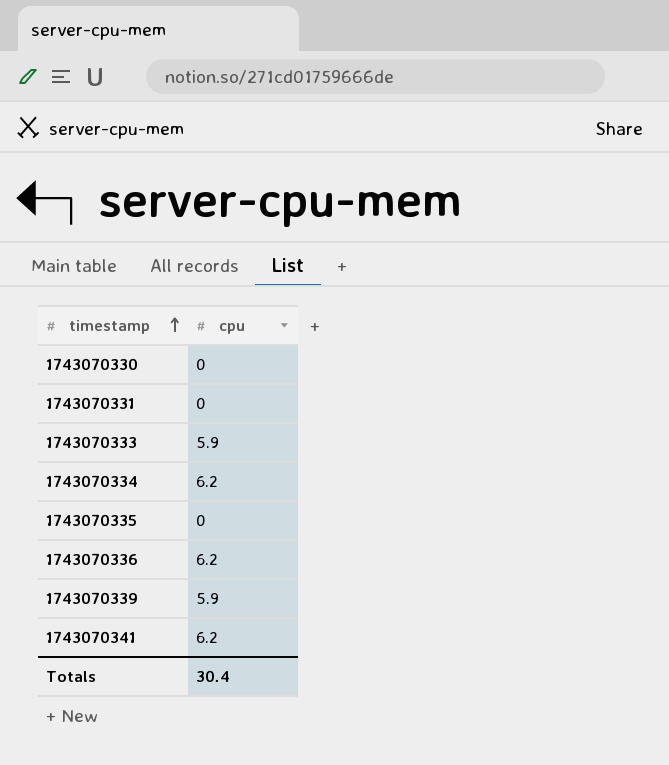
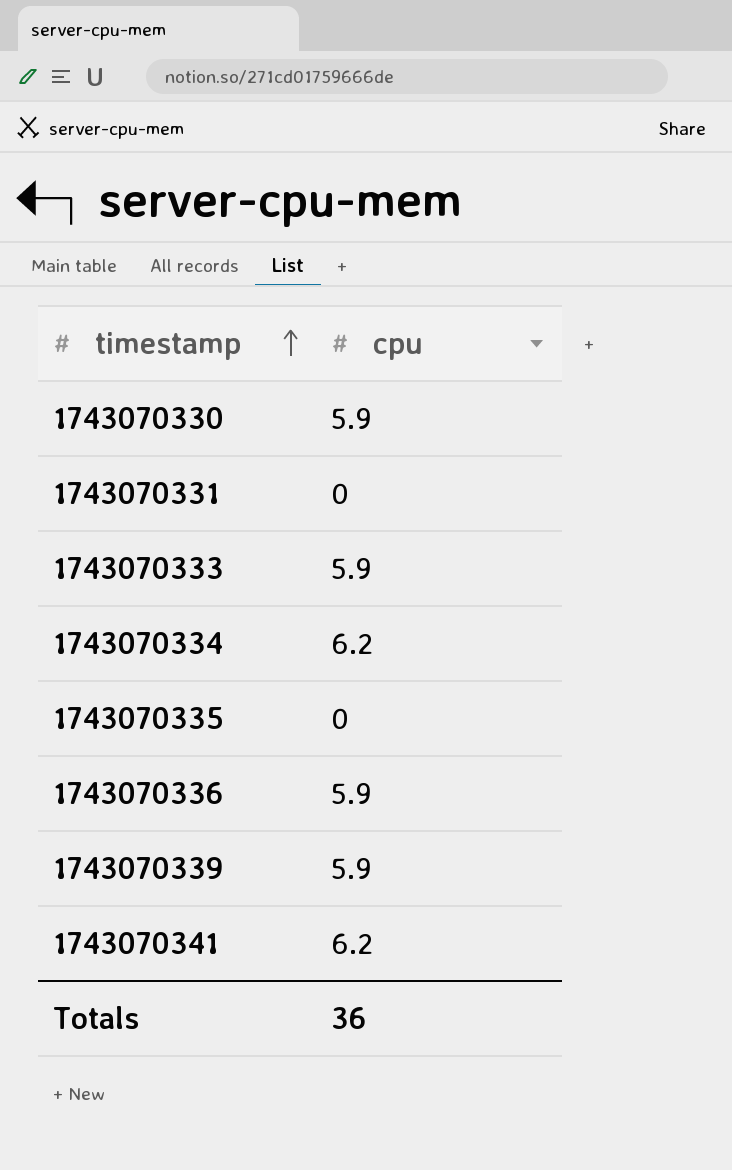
1743070330 | cpu: 0 -> 5.9
1743070336 | cpu: 6.2 -> 5.9
Totals | cpu: 30.4 -> 36

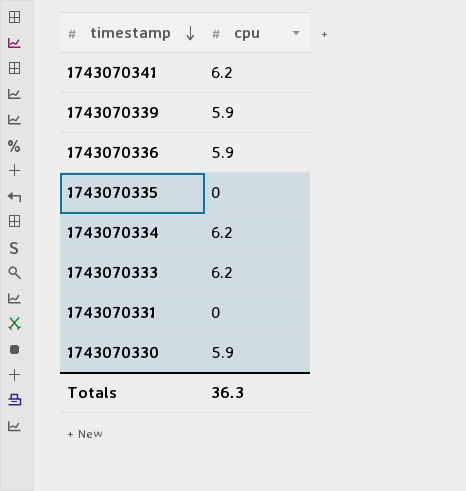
row order: timestamp ascending -> timestamp descending
1743070333 | cpu: 5.9 -> 6.2
Totals | cpu: 36 -> 36.3

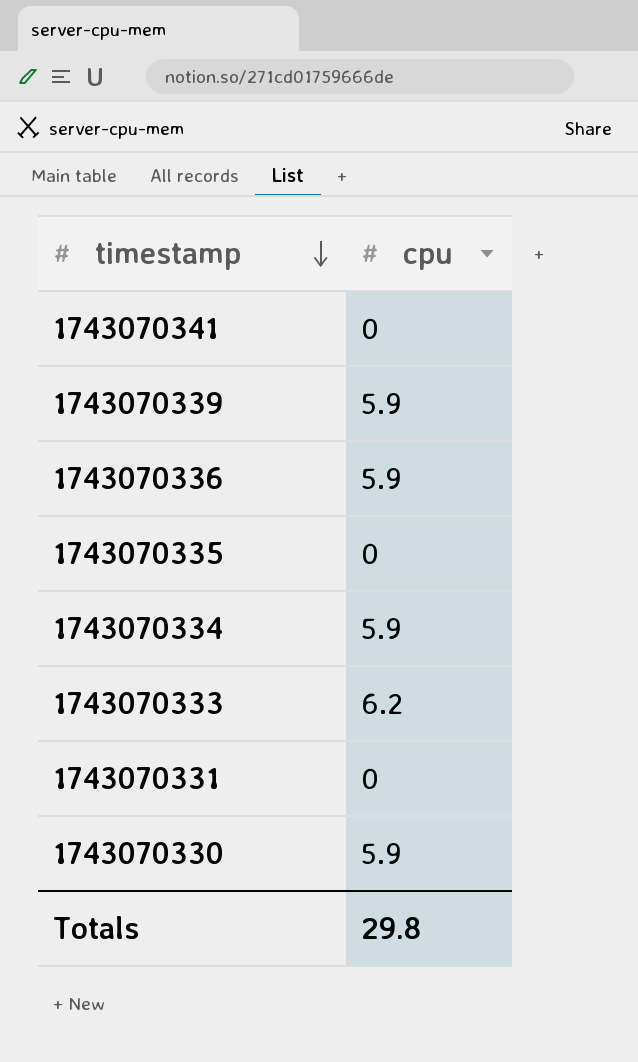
1743070341 | cpu: 6.2 -> 0
1743070334 | cpu: 6.2 -> 5.9
Totals | cpu: 36.3 -> 29.8

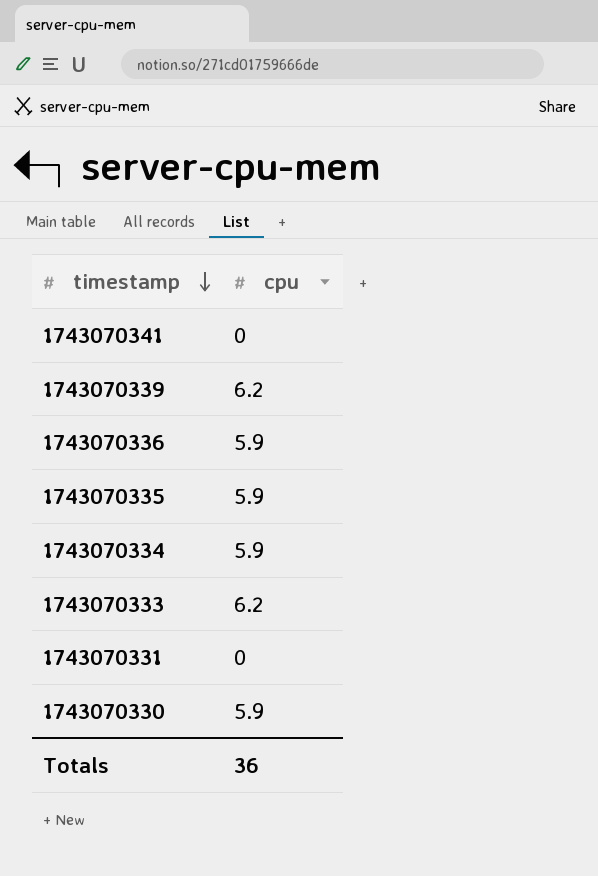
1743070339 | cpu: 5.9 -> 6.2
1743070335 | cpu: 0 -> 5.9
Totals | cpu: 29.8 -> 36

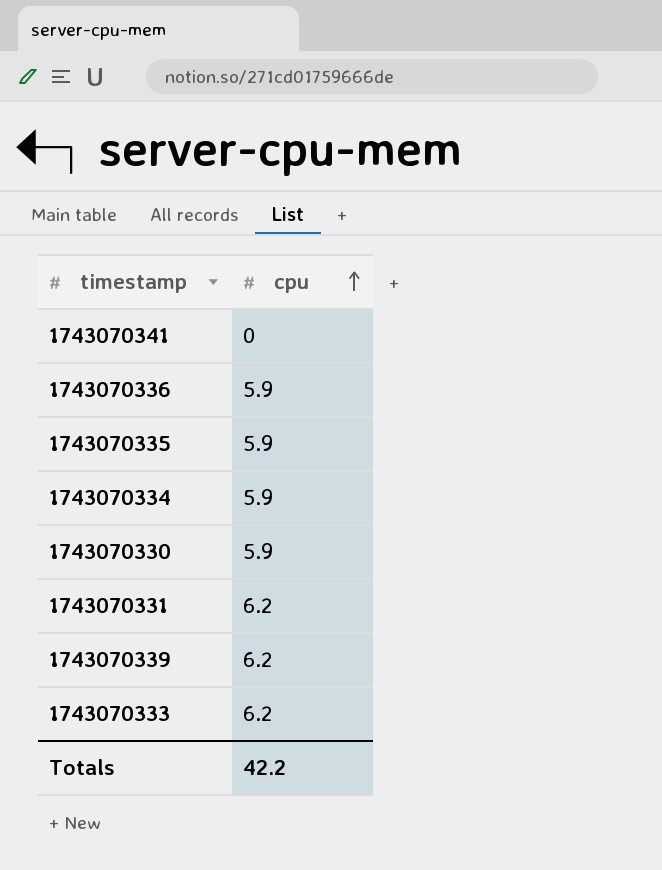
row order: timestamp descending -> cpu ascending
1743070331 | cpu: 0 -> 6.2
Totals | cpu: 36 -> 42.2

